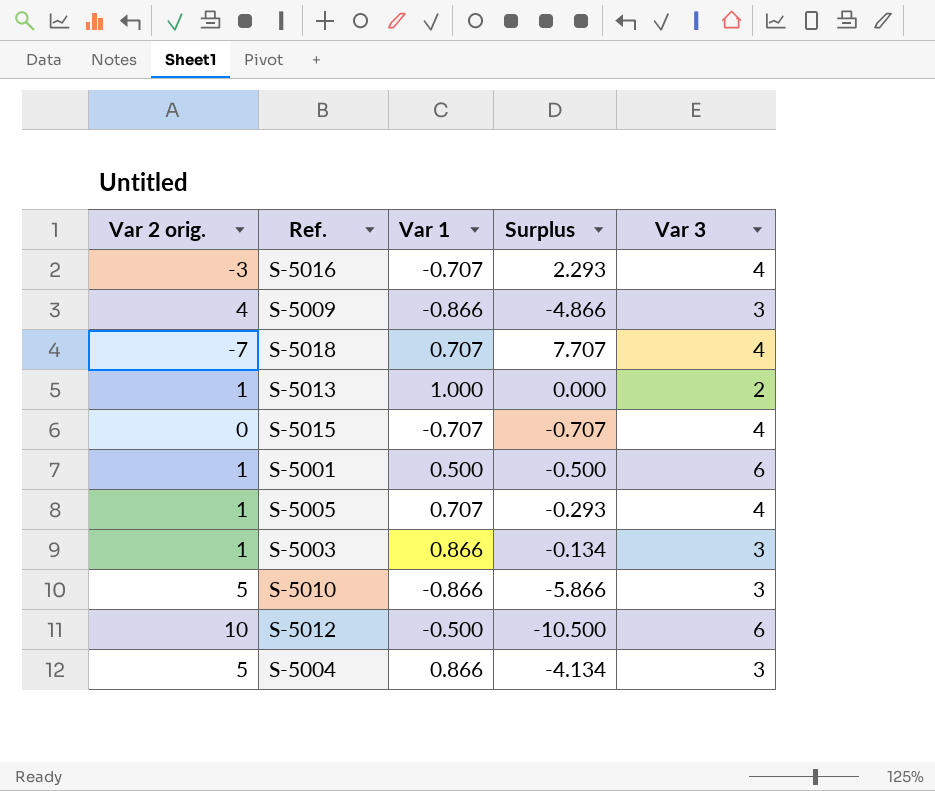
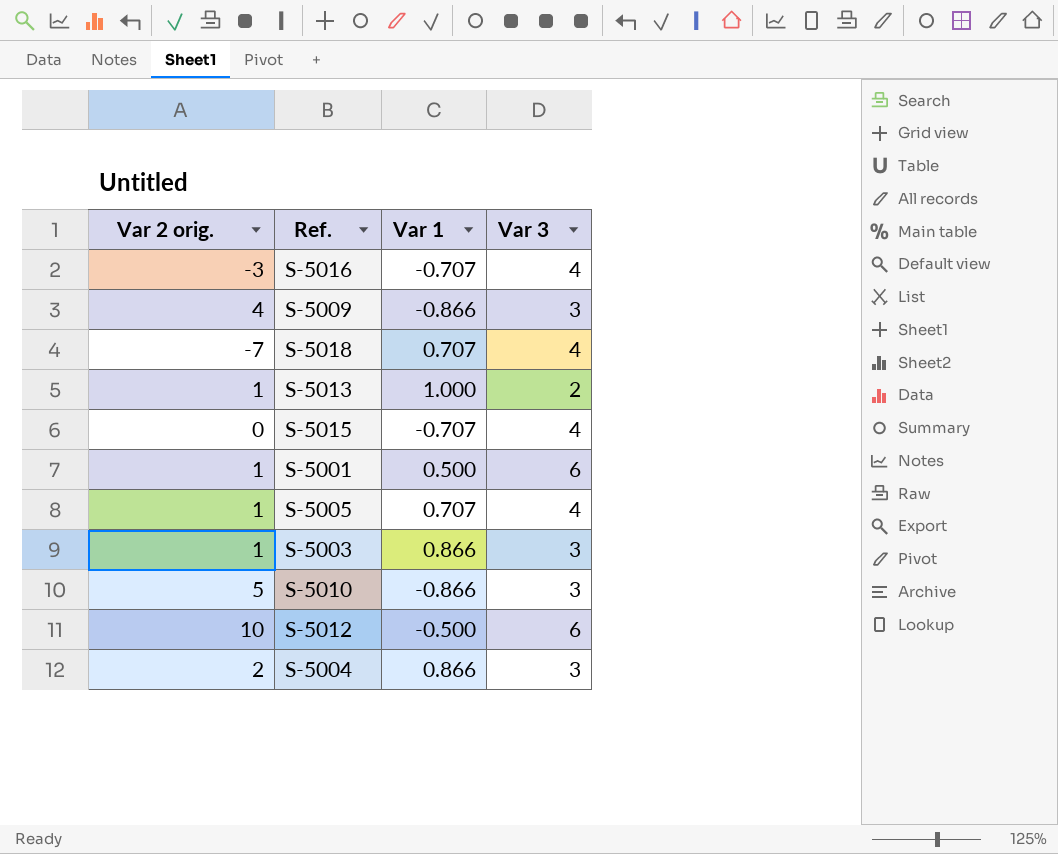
column Surplus | formula: [Var 1] - [Var 2 orig.] -> none
S-5004 | Var 2 orig.: 5 -> 2

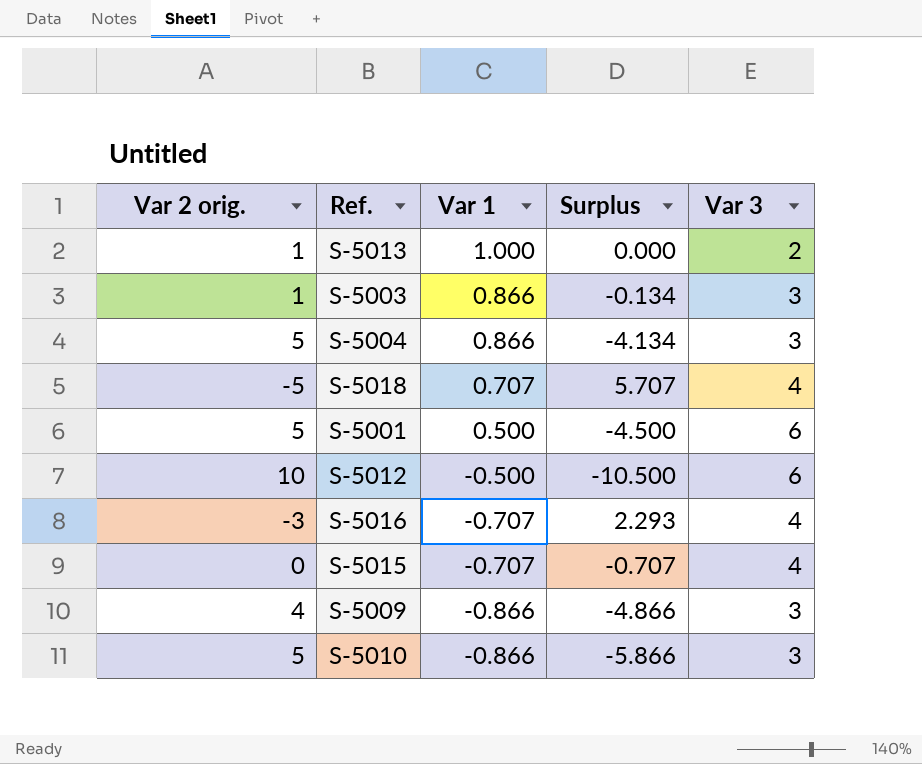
row order: none -> Var 1 descending
column Surplus | formula: none -> [Var 1] - [Var 2 orig.]
row S-5005: 1 | 0.707 | 4 -> none
S-5004 | Var 2 orig.: 2 -> 5
S-5018 | Var 2 orig.: -7 -> -5
S-5001 | Var 2 orig.: 1 -> 5

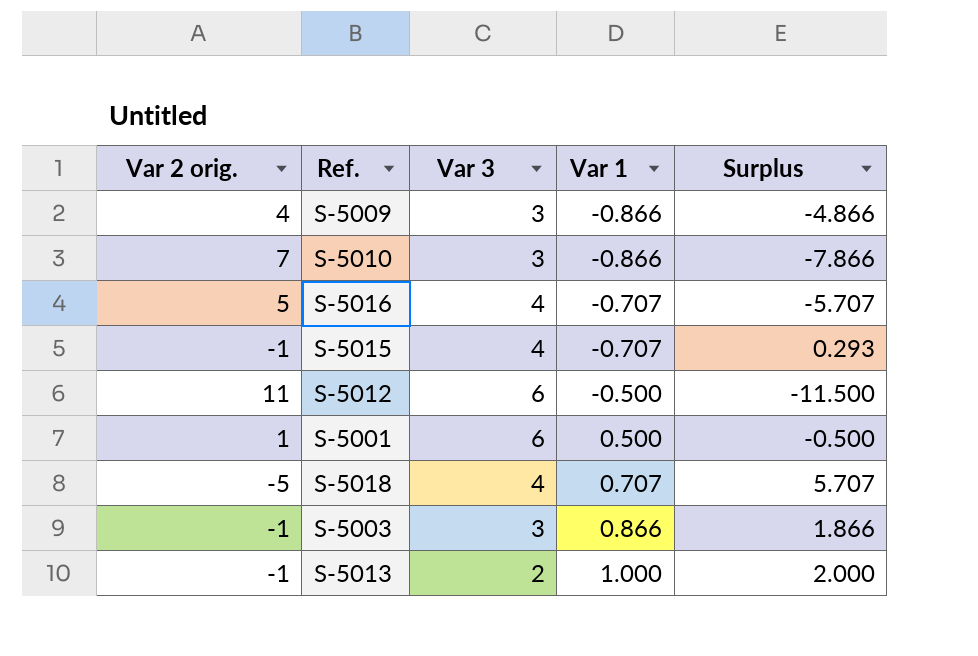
row order: Var 1 descending -> Var 1 ascending
column Var 3 | position: 5 -> 3
row S-5004: 5 | 0.866 | -4.134 | 3 -> none
S-5010 | Var 2 orig.: 5 -> 7
S-5010 | Surplus: -5.866 -> -7.866
S-5016 | Var 2 orig.: -3 -> 5
S-5016 | Surplus: 2.293 -> -5.707
S-5015 | Var 2 orig.: 0 -> -1
S-5015 | Surplus: -0.707 -> 0.293
S-5012 | Var 2 orig.: 10 -> 11
S-5012 | Surplus: -10.500 -> -11.500
S-5001 | Var 2 orig.: 5 -> 1
S-5001 | Surplus: -4.500 -> -0.500
S-5003 | Var 2 orig.: 1 -> -1
S-5003 | Surplus: -0.134 -> 1.866
S-5013 | Var 2 orig.: 1 -> -1
S-5013 | Surplus: 0.000 -> 2.000

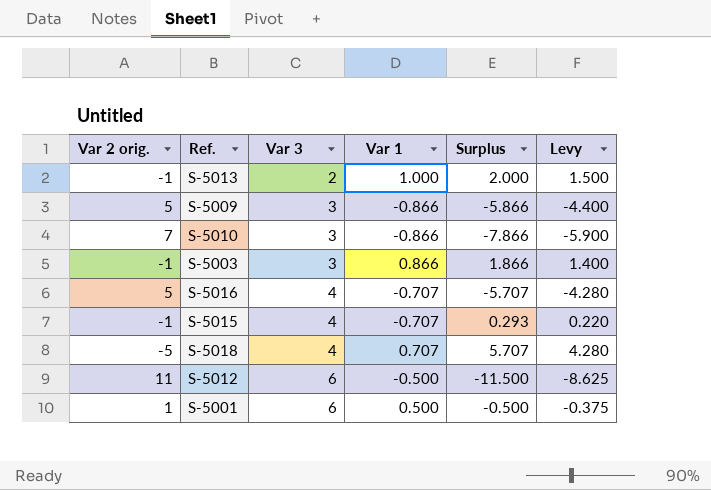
row order: Var 1 ascending -> Var 3 ascending
column Levy | formula: none -> [Surplus] * 0.75
S-5009 | Var 2 orig.: 4 -> 5
S-5009 | Surplus: -4.866 -> -5.866

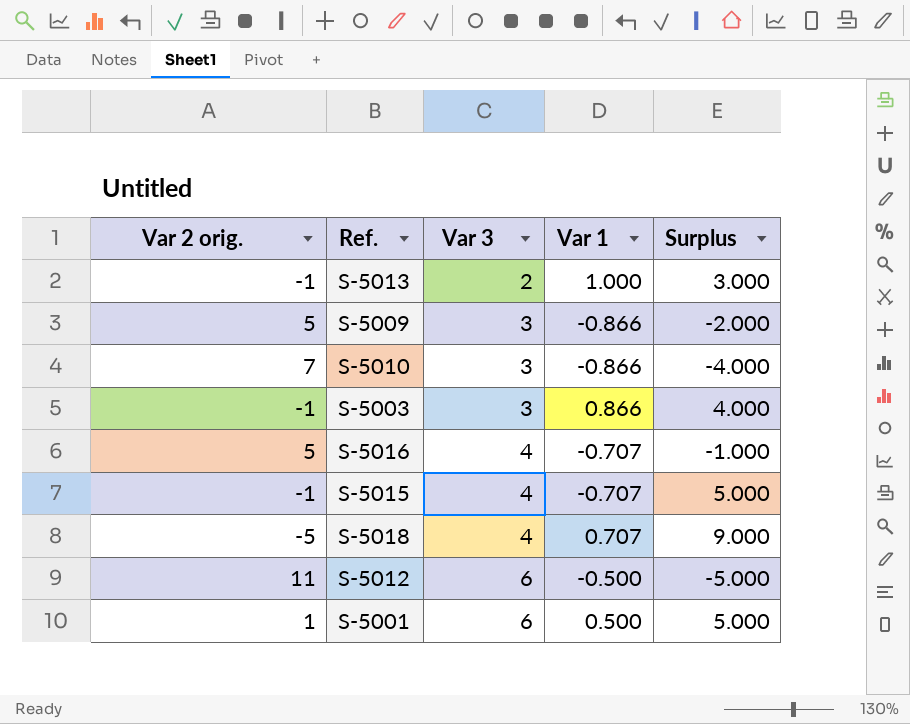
column Levy | formula: [Surplus] * 0.75 -> none
column Surplus | formula: [Var 1] - [Var 2 orig.] -> [Var 3] - [Var 2 orig.]

